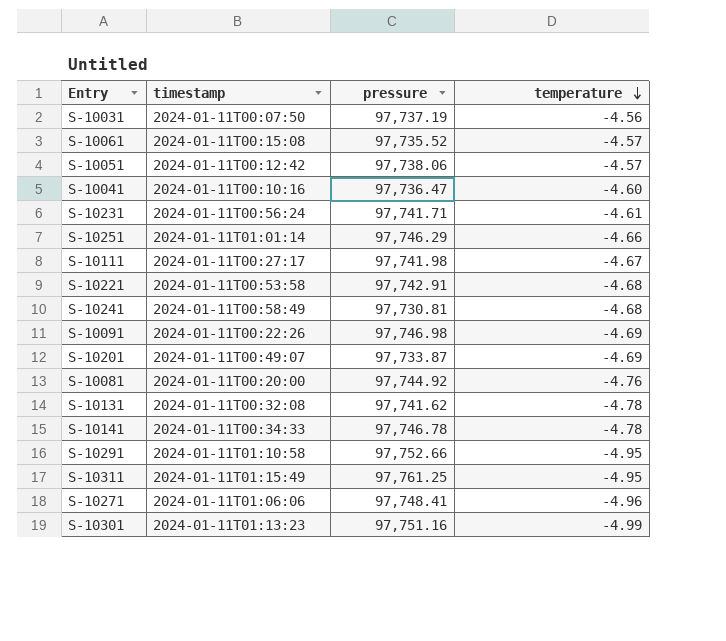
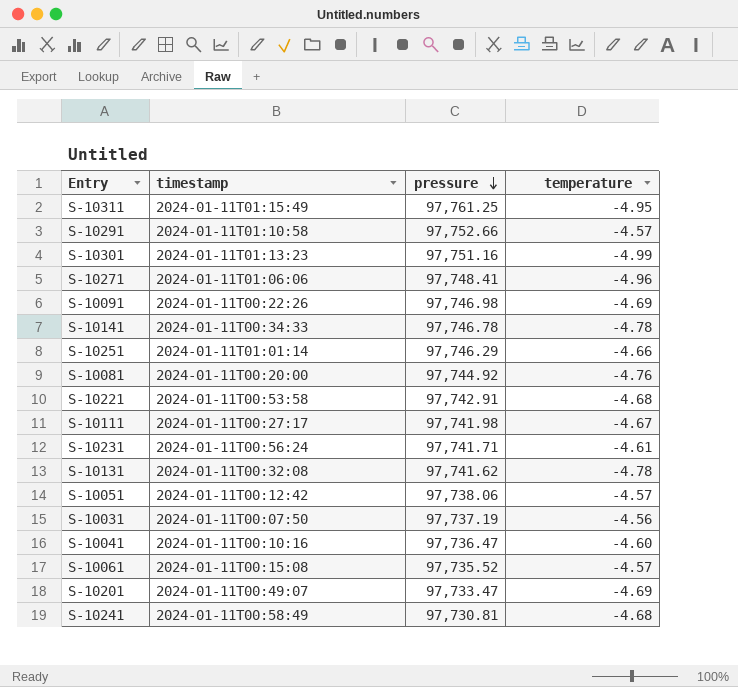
row order: temperature descending -> pressure descending
S-10291 | temperature: -4.95 -> -4.57
S-10201 | pressure: 97,733.87 -> 97,733.47

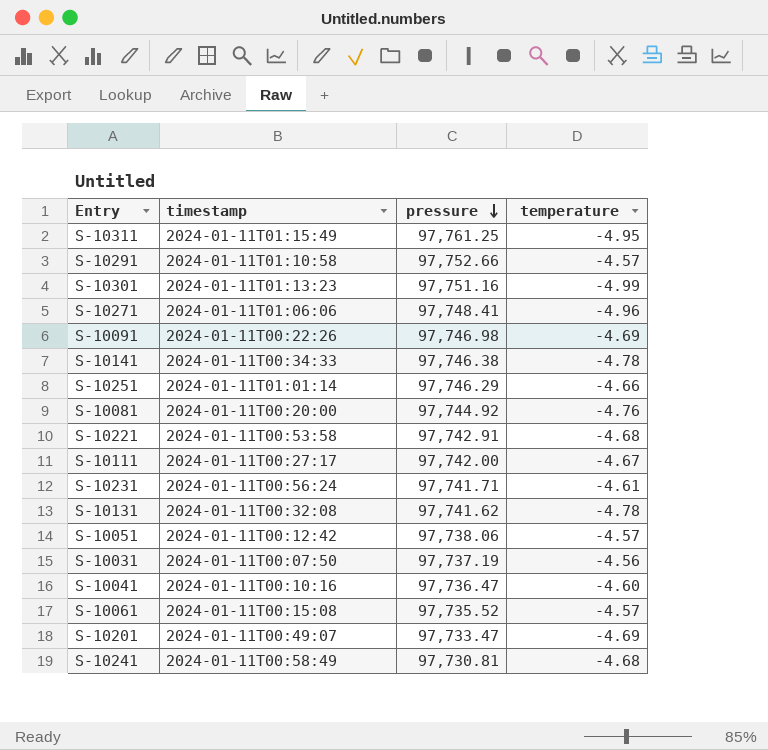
S-10141 | pressure: 97,746.78 -> 97,746.38
S-10111 | pressure: 97,741.98 -> 97,742.00

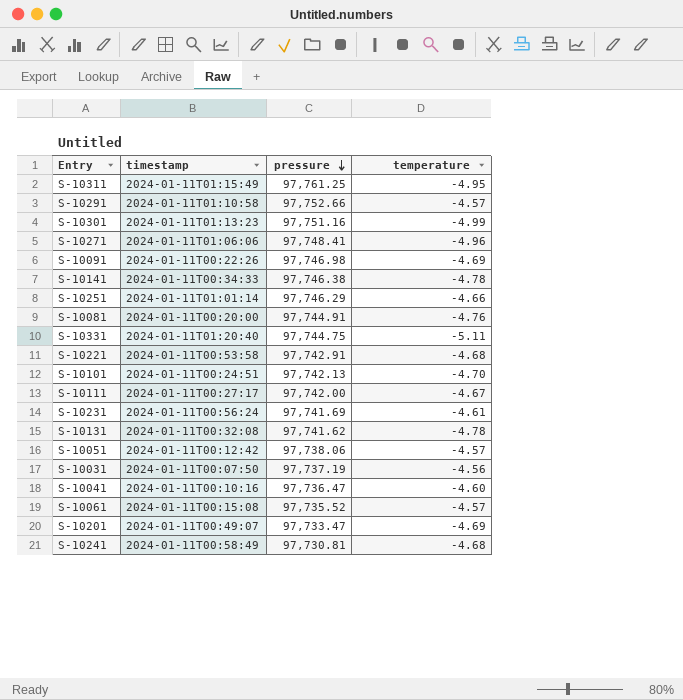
S-10081 | pressure: 97,744.92 -> 97,744.91
row S-10331: none -> 2024-01-11T01:20:40 | 97,744.75 | -5.11
row S-10101: none -> 2024-01-11T00:24:51 | 97,742.13 | -4.70
S-10231 | pressure: 97,741.71 -> 97,741.69

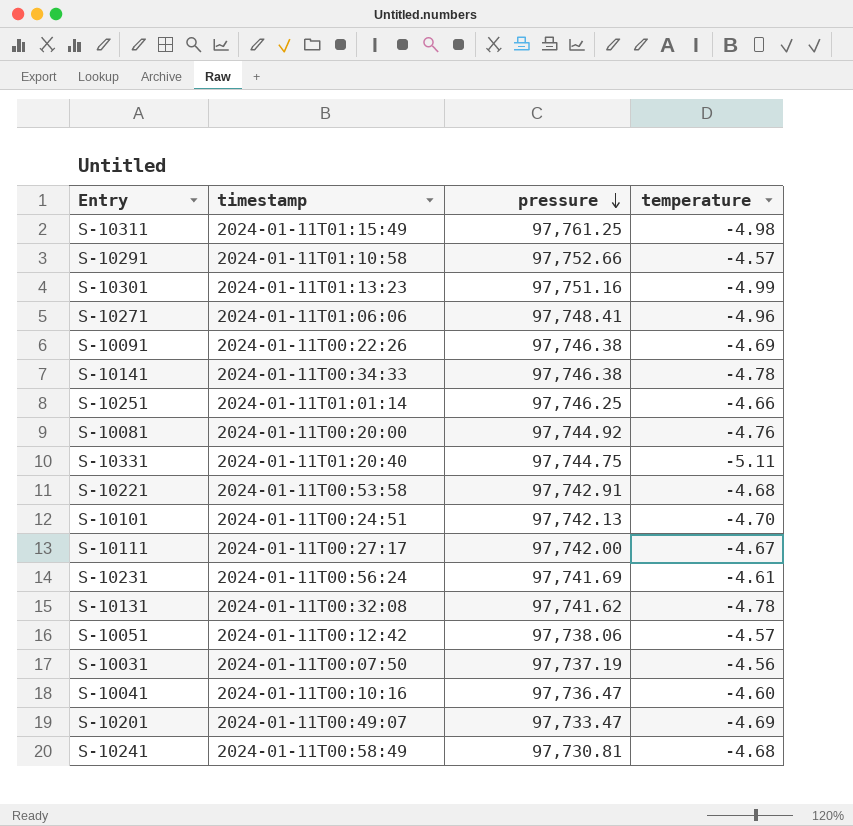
row S-10061: 2024-01-11T00:15:08 | 97,735.52 | -4.57 -> none
S-10311 | temperature: -4.95 -> -4.98
S-10091 | pressure: 97,746.98 -> 97,746.38
S-10251 | pressure: 97,746.29 -> 97,746.25
S-10081 | pressure: 97,744.91 -> 97,744.92

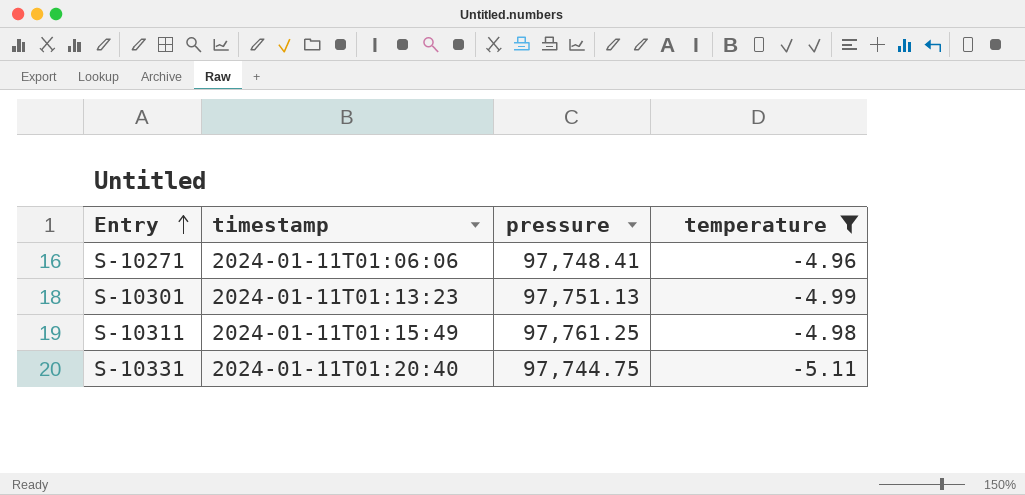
filter: none -> temperature <= -4.96
row order: pressure descending -> Entry ascending
S-10301 | pressure: 97,751.16 -> 97,751.13

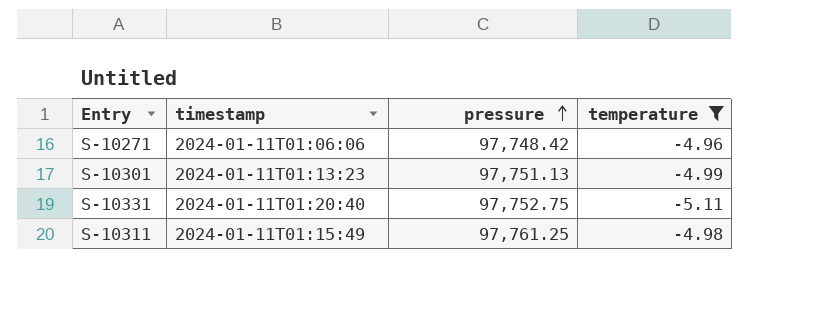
row order: Entry ascending -> pressure ascending
S-10271 | pressure: 97,748.41 -> 97,748.42
S-10331 | pressure: 97,744.75 -> 97,752.75

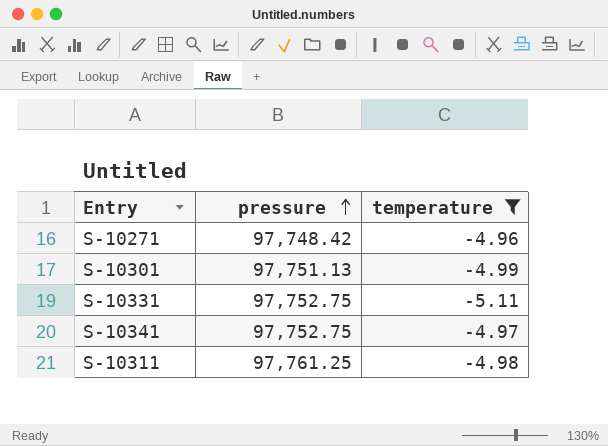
column timestamp | position: 2 -> none
row S-10341: none -> 97,752.75 | -4.97

